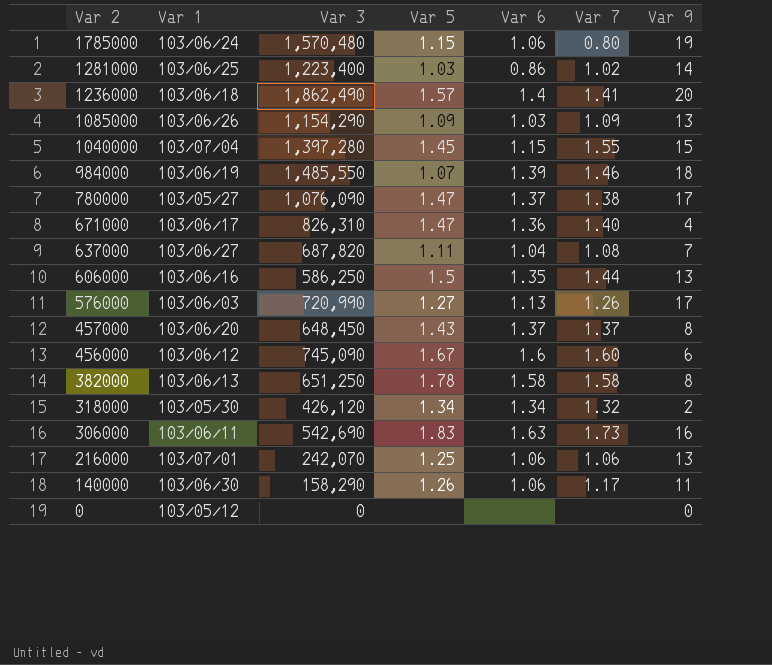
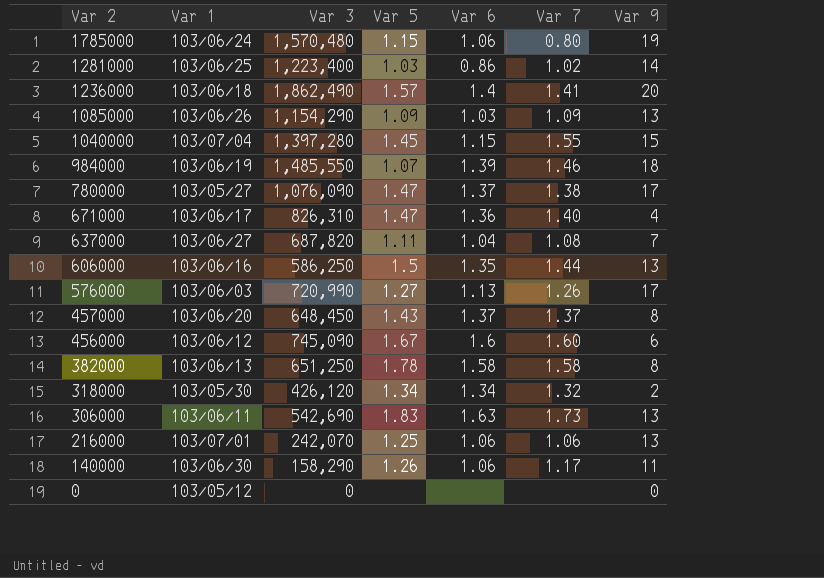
306000 | Var 9: 16 -> 13

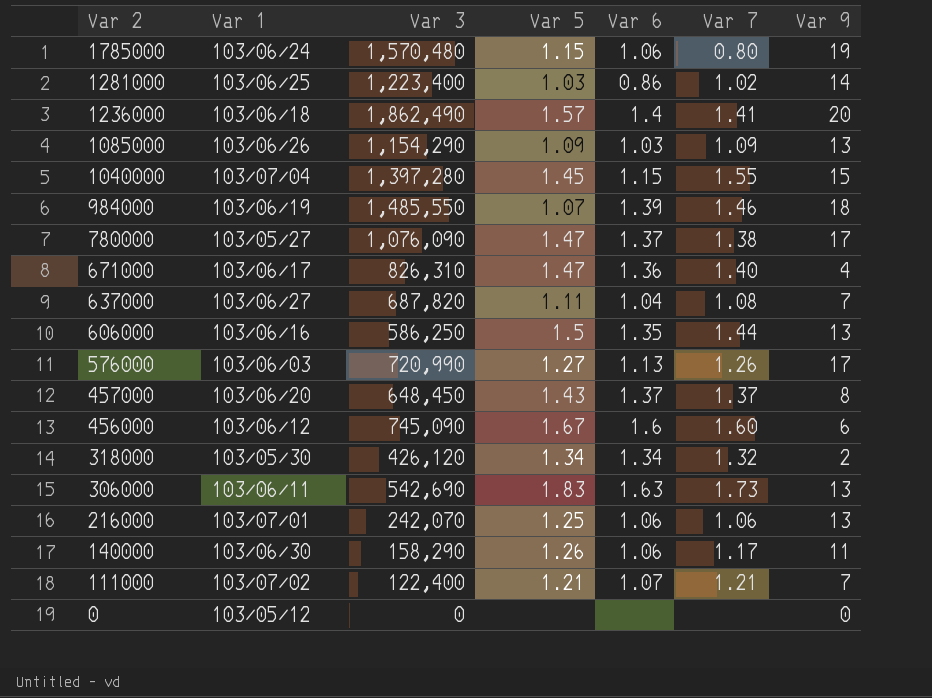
row 382000: 103/06/13 | 651,250 | 1.78 | 1.58 | 1.58 | 8 -> none
row 111000: none -> 103/07/02 | 122,400 | 1.21 | 1.07 | 1.21 | 7

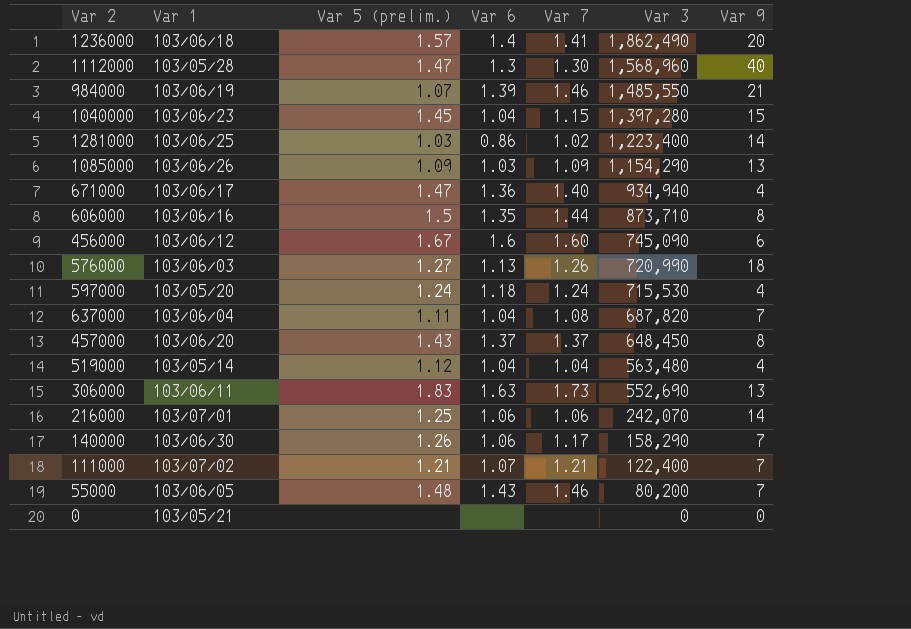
row order: Var 2 descending -> Var 3 descending
column name: Var 5 -> Var 5 (prelim.)
column Var 3 | position: 3 -> 6
row 1785000: 103/06/24 | 1,570,480 | 1.15 | 1.06 | 0.80 | 19 -> none
row 780000: 103/05/27 | 1,076,090 | 1.47 | 1.37 | 1.38 | 17 -> none
row 318000: 103/05/30 | 426,120 | 1.34 | 1.34 | 1.32 | 2 -> none
row 1112000: none -> 103/05/28 | 1.47 | 1.3 | 1.30 | 1,568,960 | 40
984000 | Var 9: 18 -> 21
1040000 | Var 1: 103/07/04 -> 103/06/23
1040000 | Var 6: 1.15 -> 1.04
1040000 | Var 7: 1.55 -> 1.15
671000 | Var 3: 826,310 -> 934,940
606000 | Var 3: 586,250 -> 873,710
606000 | Var 9: 13 -> 8
576000 | Var 9: 17 -> 18
row 597000: none -> 103/05/20 | 1.24 | 1.18 | 1.24 | 715,530 | 4
637000 | Var 1: 103/06/27 -> 103/06/04
row 519000: none -> 103/05/14 | 1.12 | 1.04 | 1.04 | 563,480 | 4
306000 | Var 3: 542,690 -> 552,690
216000 | Var 9: 13 -> 14
140000 | Var 9: 11 -> 7
row 55000: none -> 103/06/05 | 1.48 | 1.43 | 1.46 | 80,200 | 7
0 | Var 1: 103/05/12 -> 103/05/21

